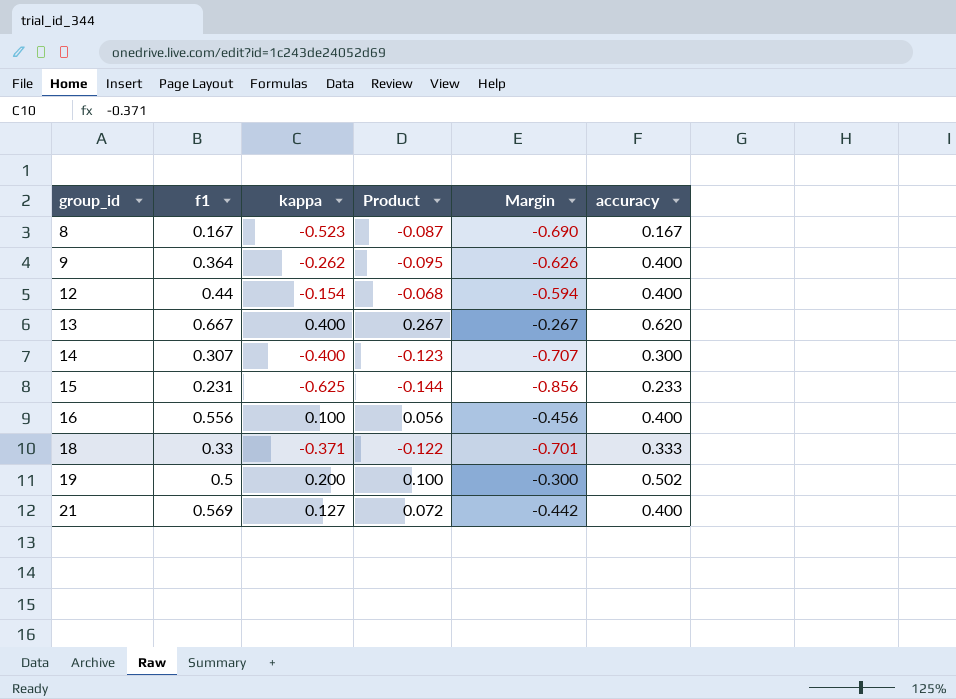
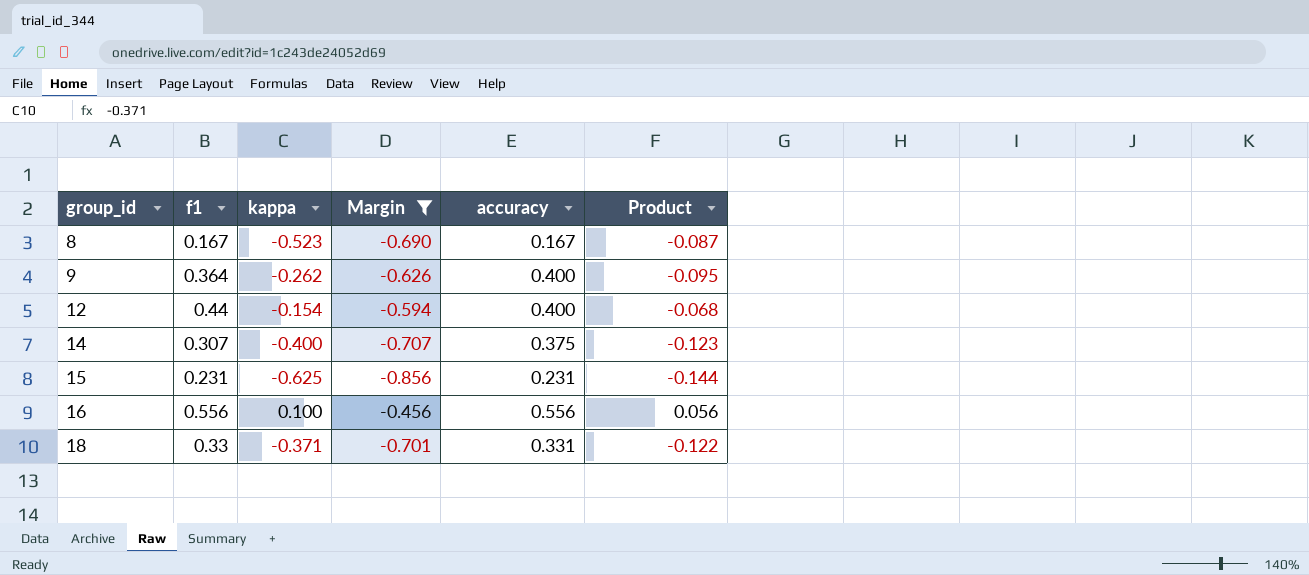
filter: none -> Margin <= -0.456
column Product | position: 4 -> 6
14 | accuracy: 0.300 -> 0.375
15 | accuracy: 0.233 -> 0.231
16 | accuracy: 0.400 -> 0.556
18 | accuracy: 0.333 -> 0.331

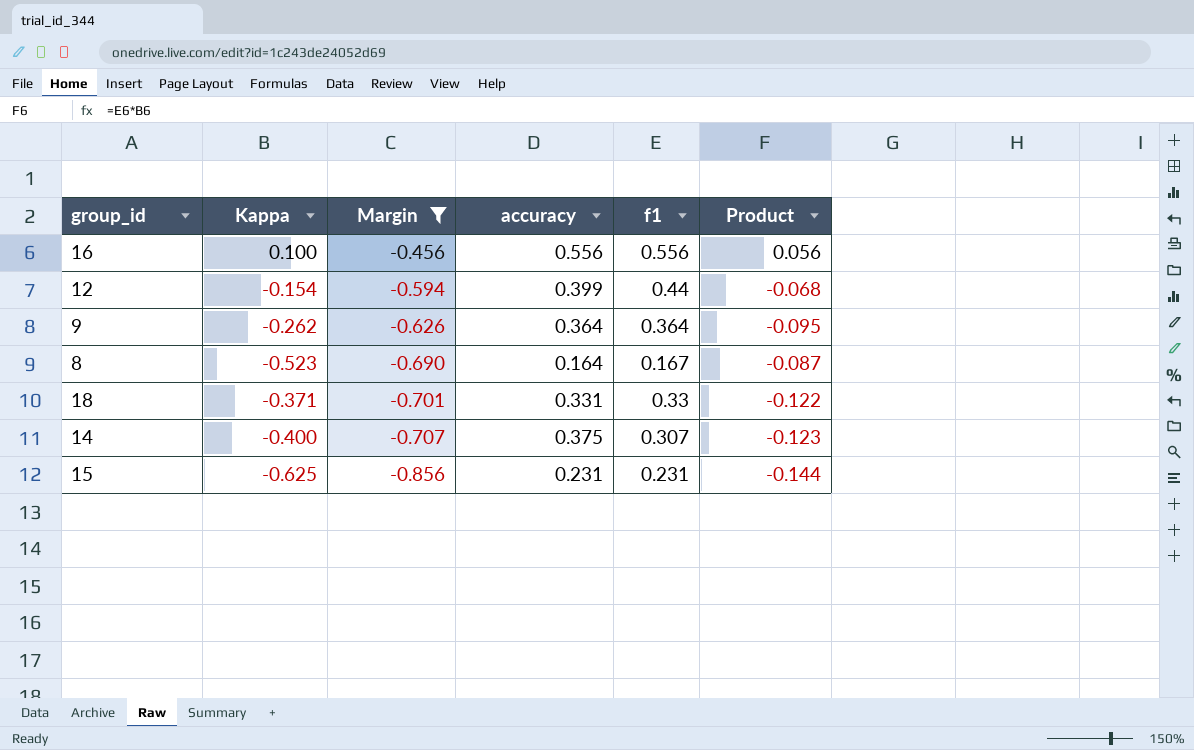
row order: group_id ascending -> Margin descending
column name: kappa -> Kappa
column f1 | position: 2 -> 5
12 | accuracy: 0.400 -> 0.399
9 | accuracy: 0.400 -> 0.364
8 | accuracy: 0.167 -> 0.164

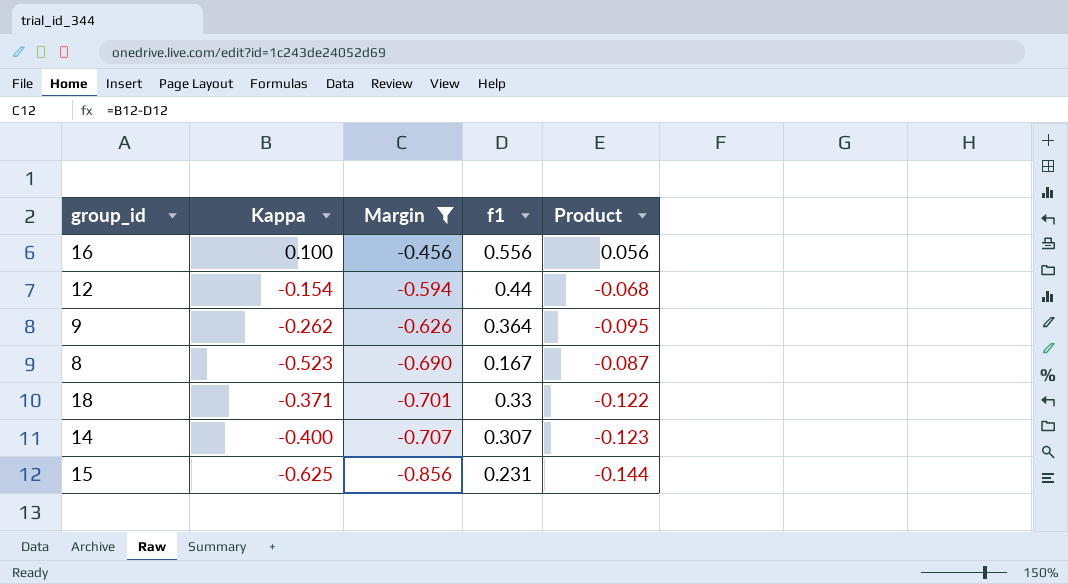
column accuracy | position: 4 -> none

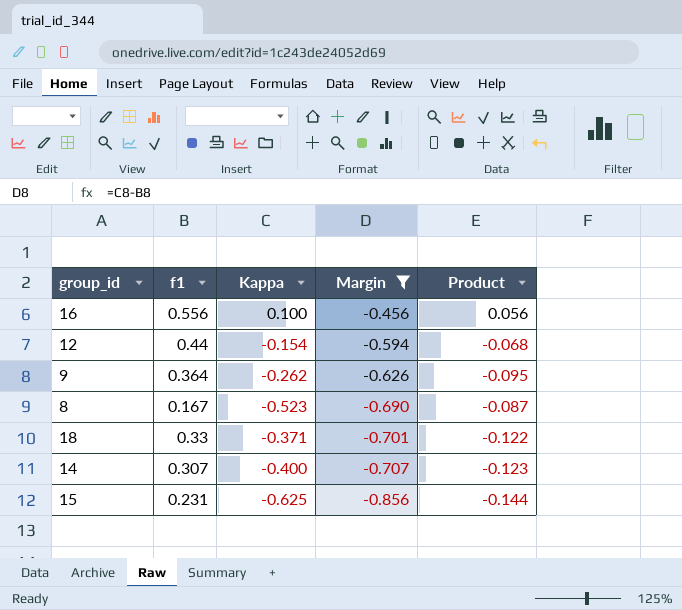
column f1 | position: 4 -> 2

